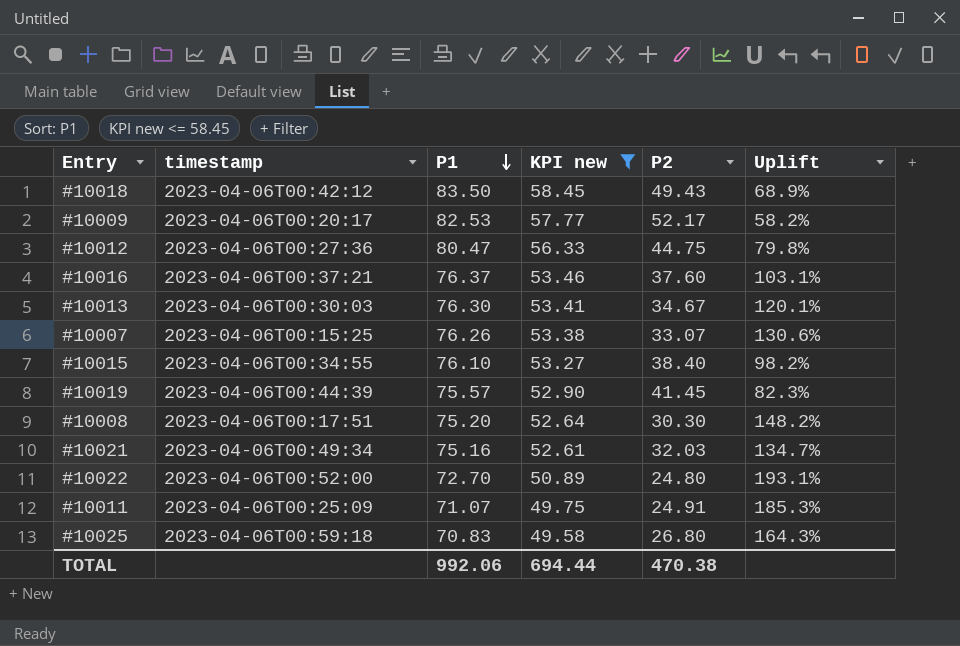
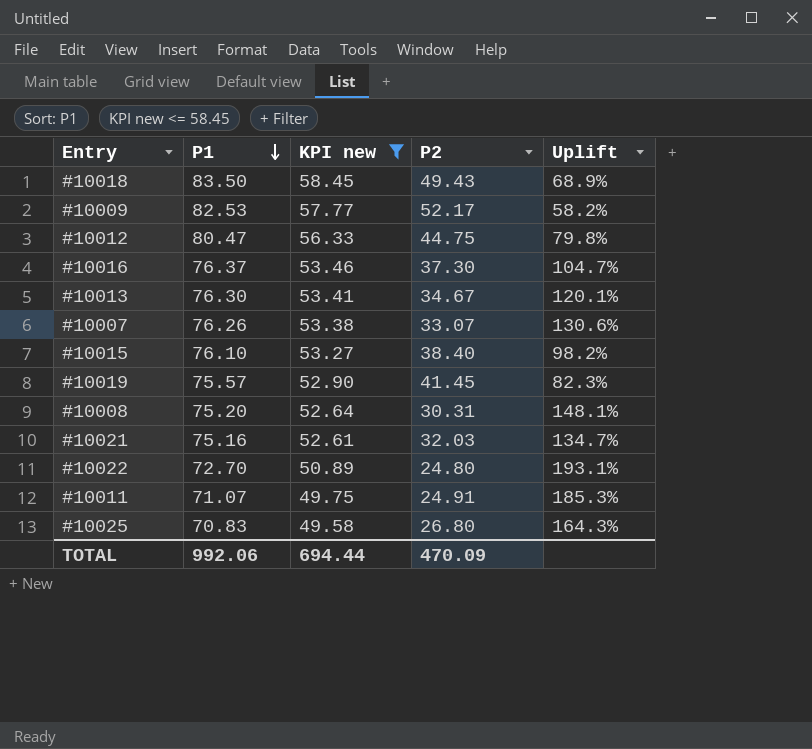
column timestamp | position: 2 -> none
#10016 | P2: 37.60 -> 37.30
#10016 | Uplift: 103.1% -> 104.7%
#10008 | P2: 30.30 -> 30.31
#10008 | Uplift: 148.2% -> 148.1%
TOTAL | P2: 470.38 -> 470.09

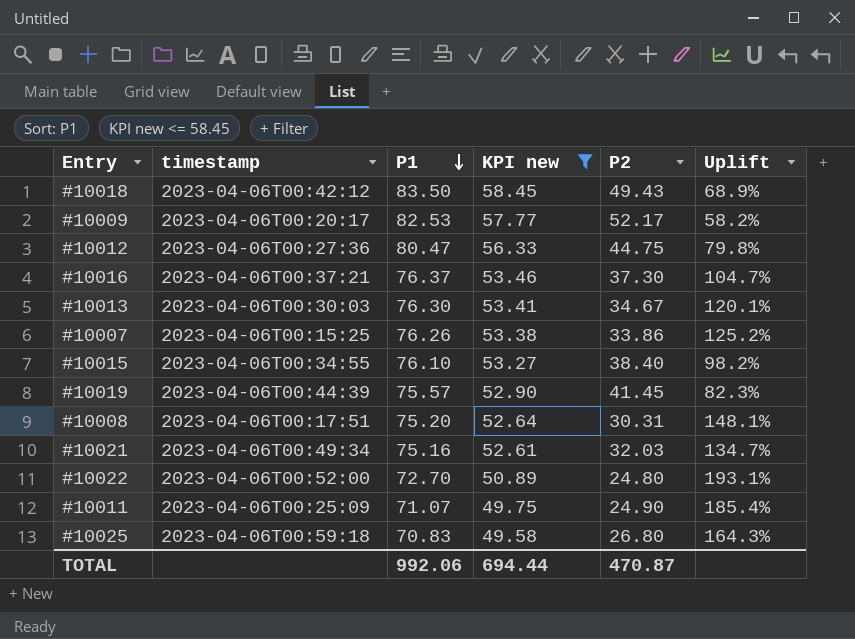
column timestamp | position: none -> 2
#10007 | P2: 33.07 -> 33.86
#10007 | Uplift: 130.6% -> 125.2%
#10011 | P2: 24.91 -> 24.90
#10011 | Uplift: 185.3% -> 185.4%
TOTAL | P2: 470.09 -> 470.87

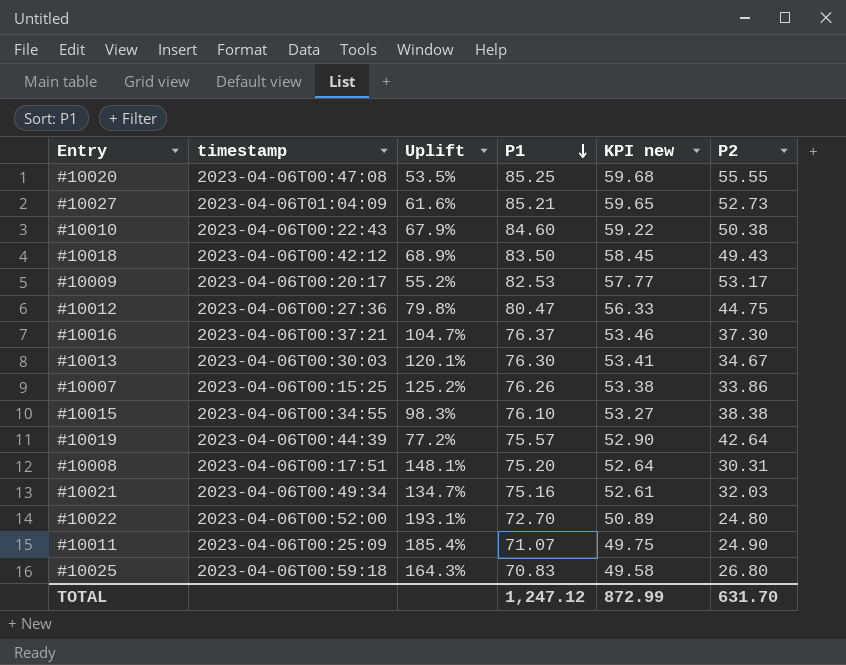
filter: KPI new <= 58.45 -> none
column Uplift | position: 6 -> 3
#10009 | Uplift: 58.2% -> 55.2%
#10009 | P2: 52.17 -> 53.17
#10015 | Uplift: 98.2% -> 98.3%
#10015 | P2: 38.40 -> 38.38
#10019 | Uplift: 82.3% -> 77.2%
#10019 | P2: 41.45 -> 42.64
TOTAL | P1: 992.06 -> 1,247.12
TOTAL | KPI new: 694.44 -> 872.99
TOTAL | P2: 470.87 -> 631.70

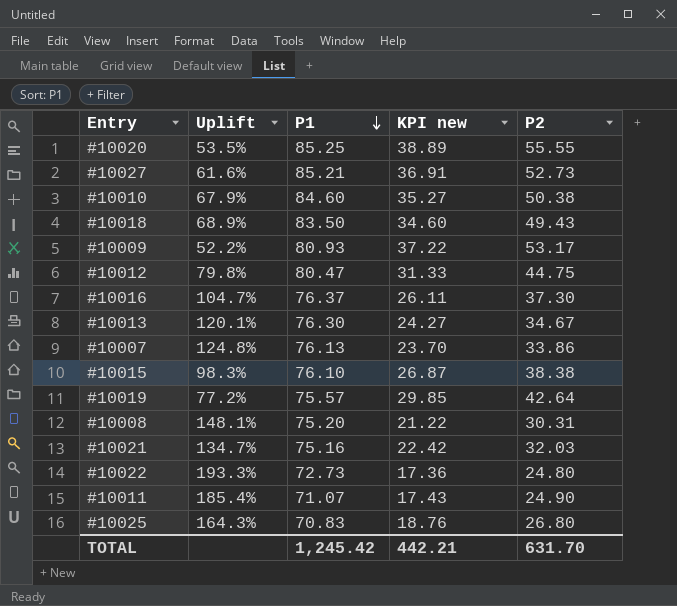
column timestamp | position: 2 -> none
column KPI new | formula: [P1] * 0.7 -> [P2] * 0.7
#10009 | Uplift: 55.2% -> 52.2%
#10009 | P1: 82.53 -> 80.93
#10007 | Uplift: 125.2% -> 124.8%
#10007 | P1: 76.26 -> 76.13
#10022 | Uplift: 193.1% -> 193.3%
#10022 | P1: 72.70 -> 72.73
TOTAL | P1: 1,247.12 -> 1,245.42
TOTAL | KPI new: 872.99 -> 442.21

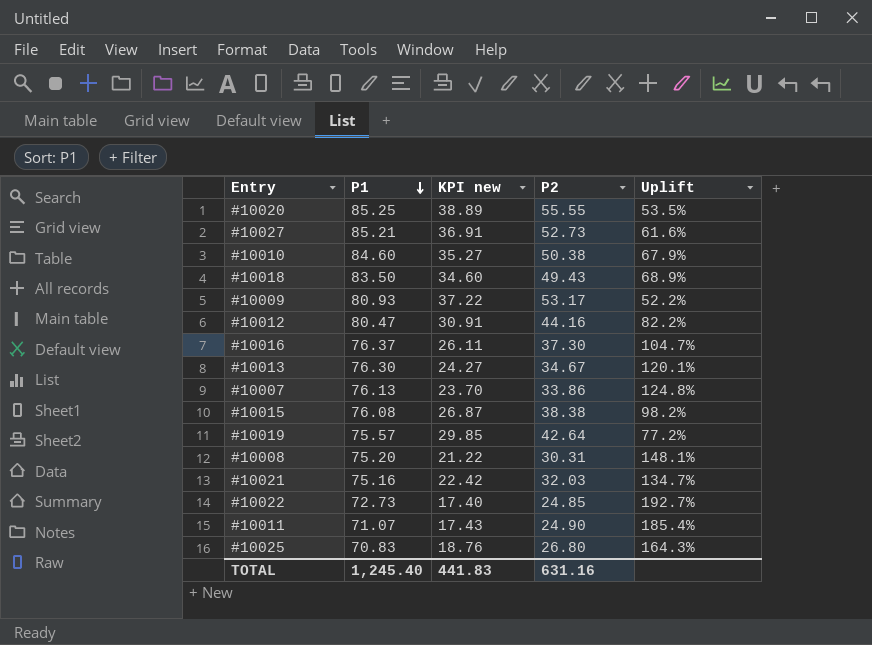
column Uplift | position: 2 -> 5
#10012 | KPI new: 31.33 -> 30.91
#10012 | P2: 44.75 -> 44.16
#10012 | Uplift: 79.8% -> 82.2%
#10015 | P1: 76.10 -> 76.08
#10015 | Uplift: 98.3% -> 98.2%
#10022 | KPI new: 17.36 -> 17.40
#10022 | P2: 24.80 -> 24.85
#10022 | Uplift: 193.3% -> 192.7%
TOTAL | P1: 1,245.42 -> 1,245.40
TOTAL | KPI new: 442.21 -> 441.83
TOTAL | P2: 631.70 -> 631.16

